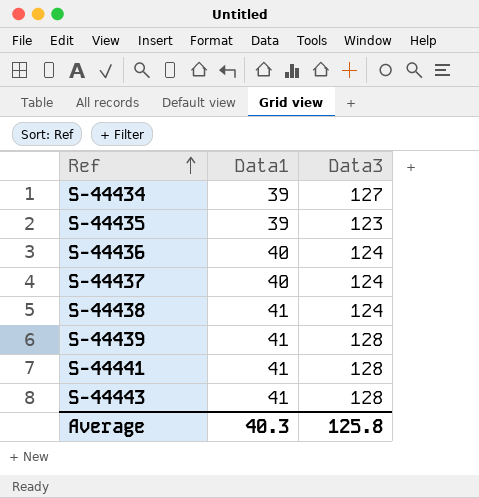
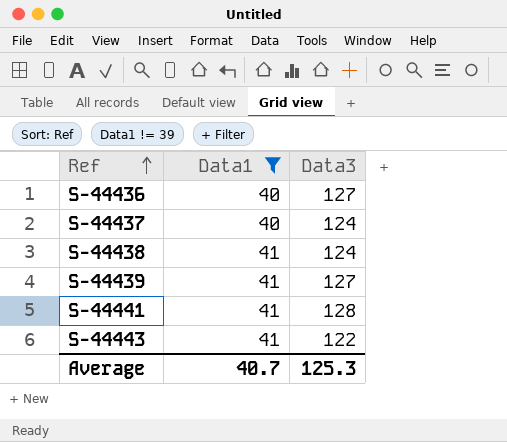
filter: none -> Data1 != 39
S-44436 | Data3: 124 -> 127
S-44439 | Data3: 128 -> 127
S-44443 | Data3: 128 -> 122
Average | Data1: 40.3 -> 40.7
Average | Data3: 125.8 -> 125.3

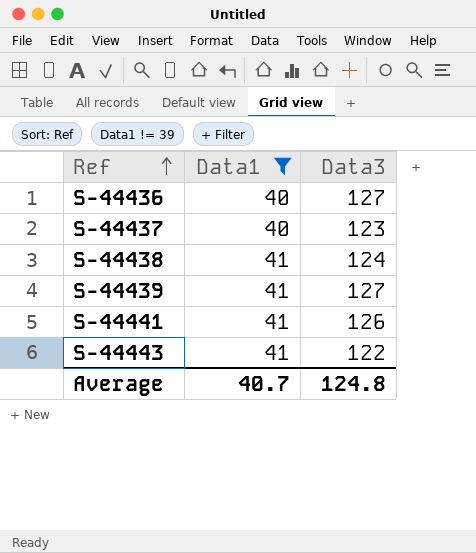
S-44437 | Data3: 124 -> 123
S-44441 | Data3: 128 -> 126
Average | Data3: 125.3 -> 124.8

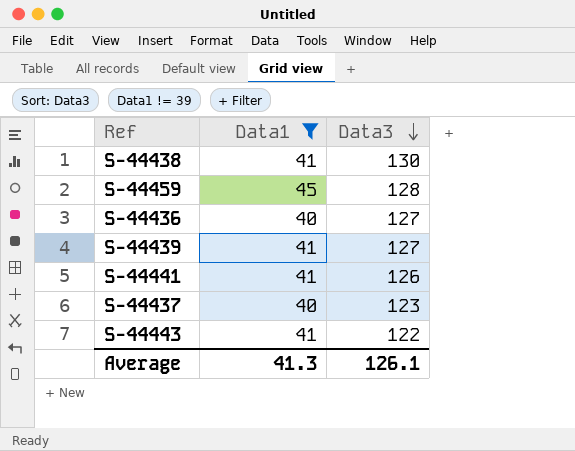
row order: Ref ascending -> Data3 descending
S-44438 | Data3: 124 -> 130
row S-44459: none -> 45 | 128
Average | Data1: 40.7 -> 41.3
Average | Data3: 124.8 -> 126.1

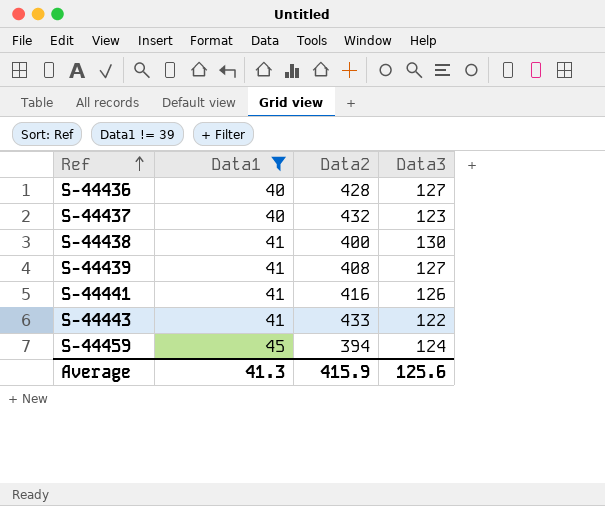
row order: Data3 descending -> Ref ascending
column Data2 | position: none -> 3
S-44459 | Data3: 128 -> 124
Average | Data3: 126.1 -> 125.6

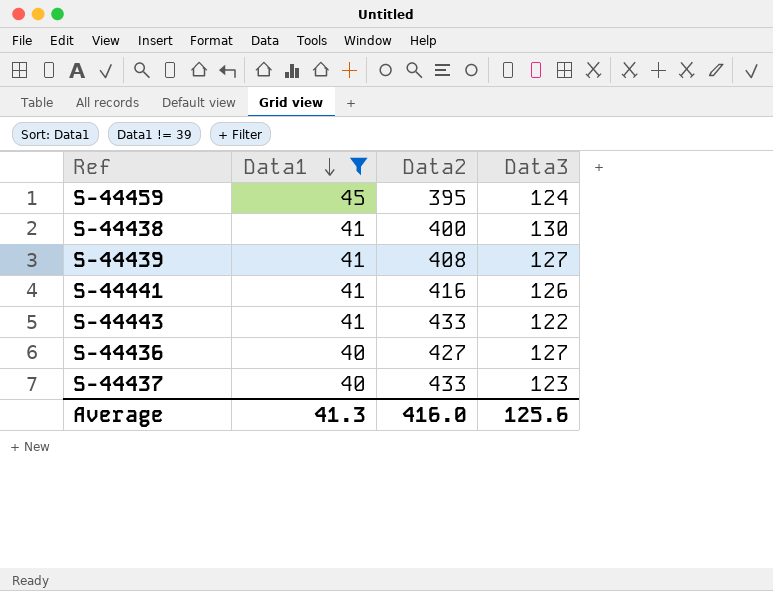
row order: Ref ascending -> Data1 descending
S-44459 | Data2: 394 -> 395
S-44436 | Data2: 428 -> 427
S-44437 | Data2: 432 -> 433
Average | Data2: 415.9 -> 416.0

